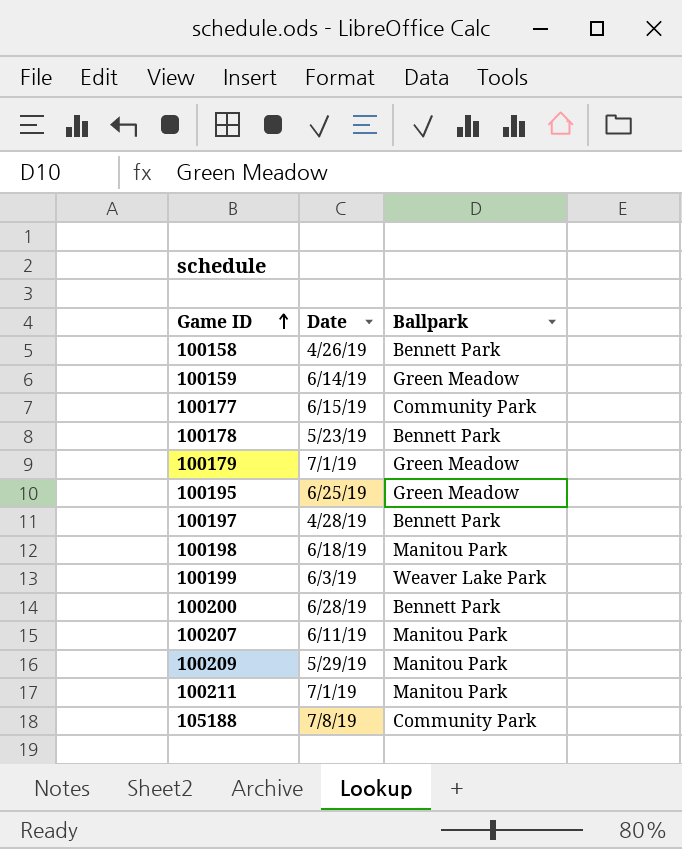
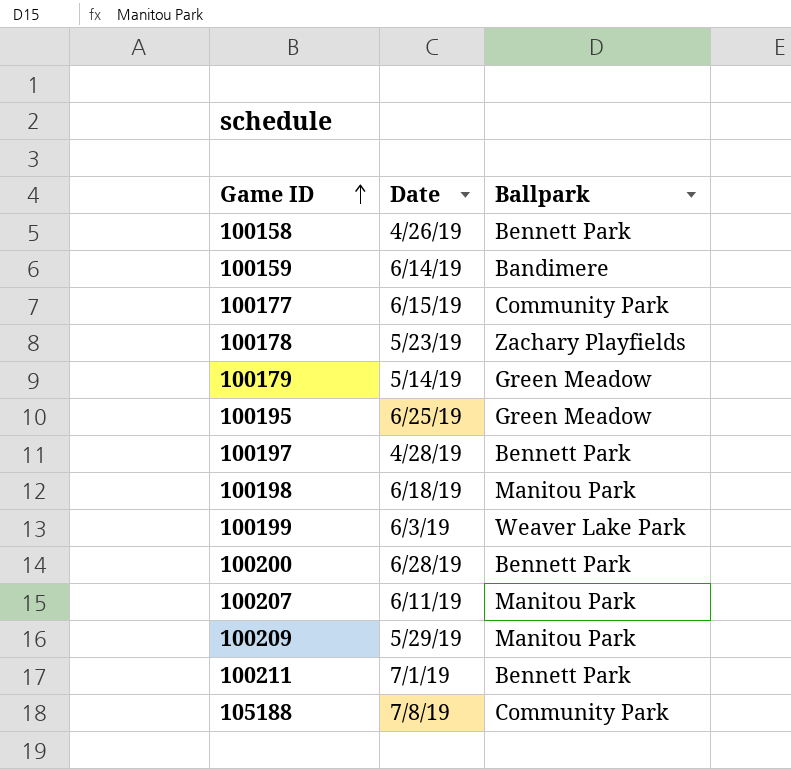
100159 | Ballpark: Green Meadow -> Bandimere
100178 | Ballpark: Bennett Park -> Zachary Playfields
100179 | Date: 7/1/19 -> 5/14/19
100211 | Ballpark: Manitou Park -> Bennett Park

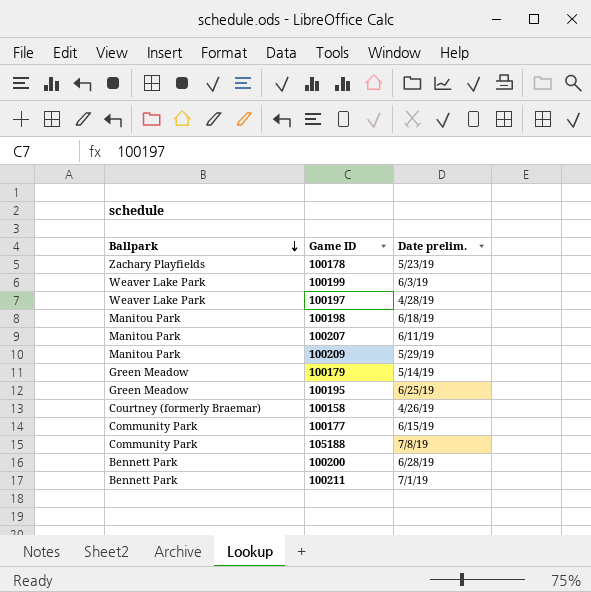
row order: Game ID ascending -> Ballpark descending
column Ballpark | position: 3 -> 1
column name: Date -> Date prelim.
row 100159: 6/14/19 | Bandimere -> none
100197 | Ballpark: Bennett Park -> Weaver Lake Park
100158 | Ballpark: Bennett Park -> Courtney (formerly Braemar)

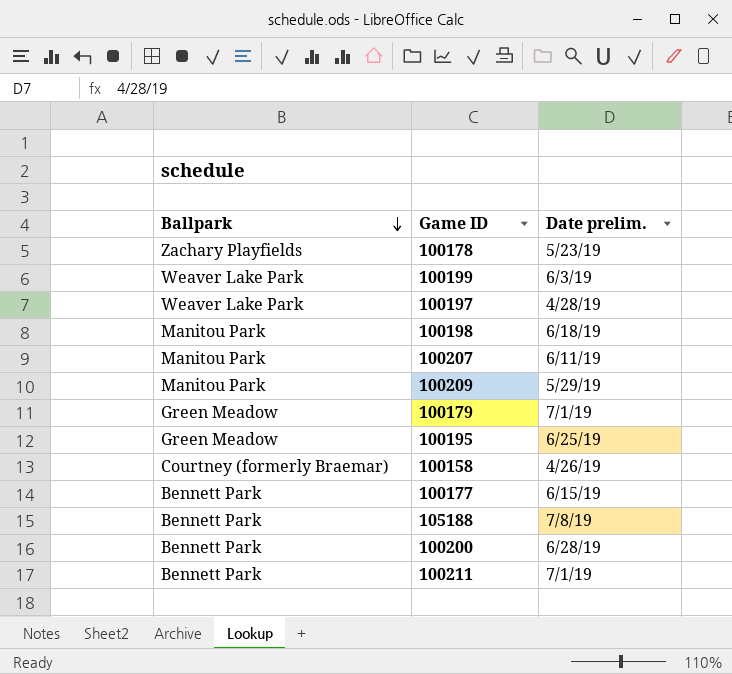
100179 | Date prelim.: 5/14/19 -> 7/1/19
100177 | Ballpark: Community Park -> Bennett Park
105188 | Ballpark: Community Park -> Bennett Park

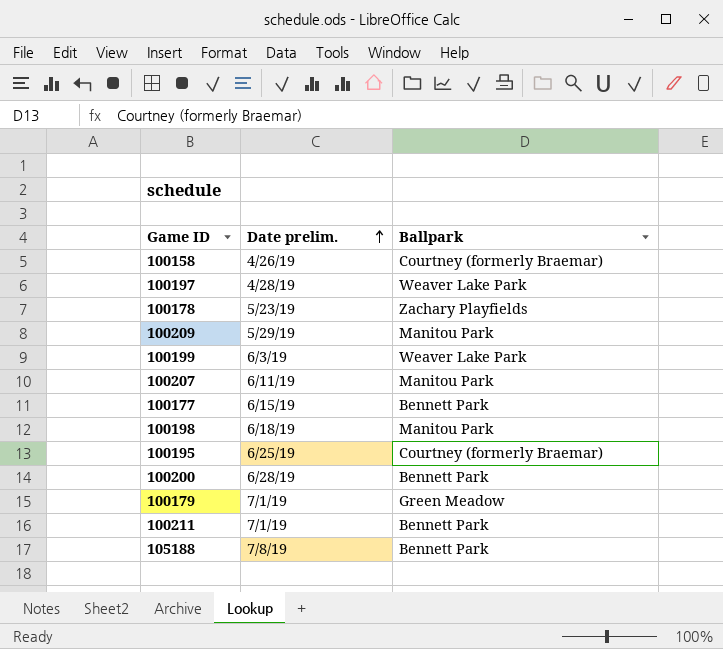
row order: Ballpark descending -> Date prelim. ascending
column Ballpark | position: 1 -> 3
100195 | Ballpark: Green Meadow -> Courtney (formerly Braemar)

